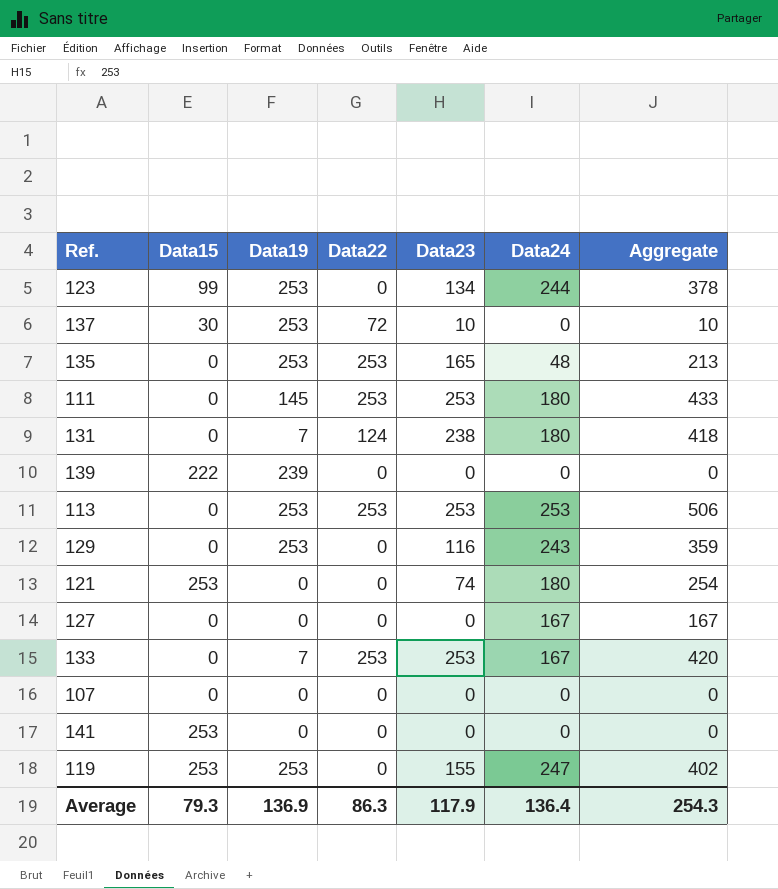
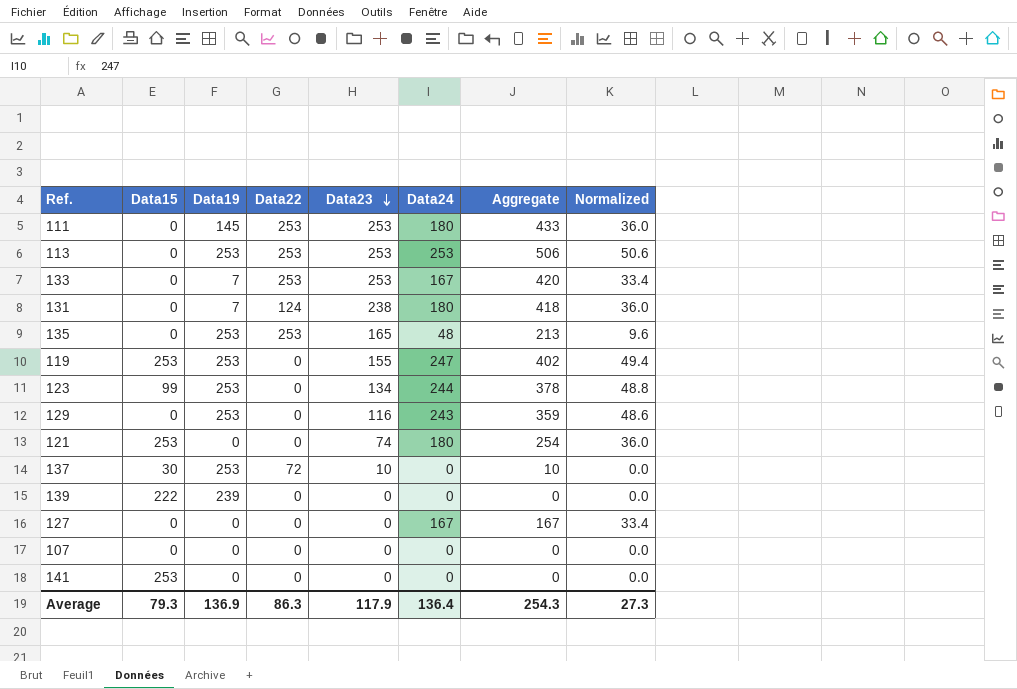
row order: none -> Data23 descending
column Normalized | formula: none -> [Data24] * 0.2

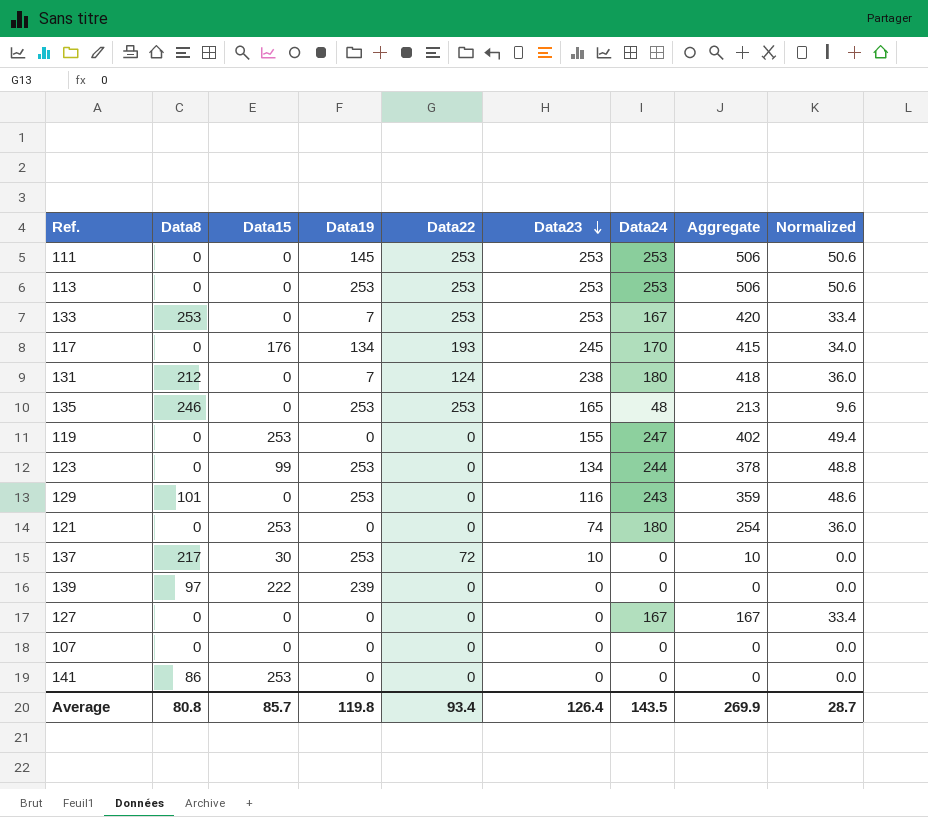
column Data8 | position: none -> 2
111 | Data24: 180 -> 253
111 | Aggregate: 433 -> 506
111 | Normalized: 36.0 -> 50.6
row 117: none -> 0 | 176 | 134 | 193 | 245 | 170 | 415 | 34.0
119 | Data19: 253 -> 0
Average | Data15: 79.3 -> 85.7
Average | Data19: 136.9 -> 119.8
Average | Data22: 86.3 -> 93.4
Average | Data23: 117.9 -> 126.4
Average | Data24: 136.4 -> 143.5
Average | Aggregate: 254.3 -> 269.9
Average | Normalized: 27.3 -> 28.7

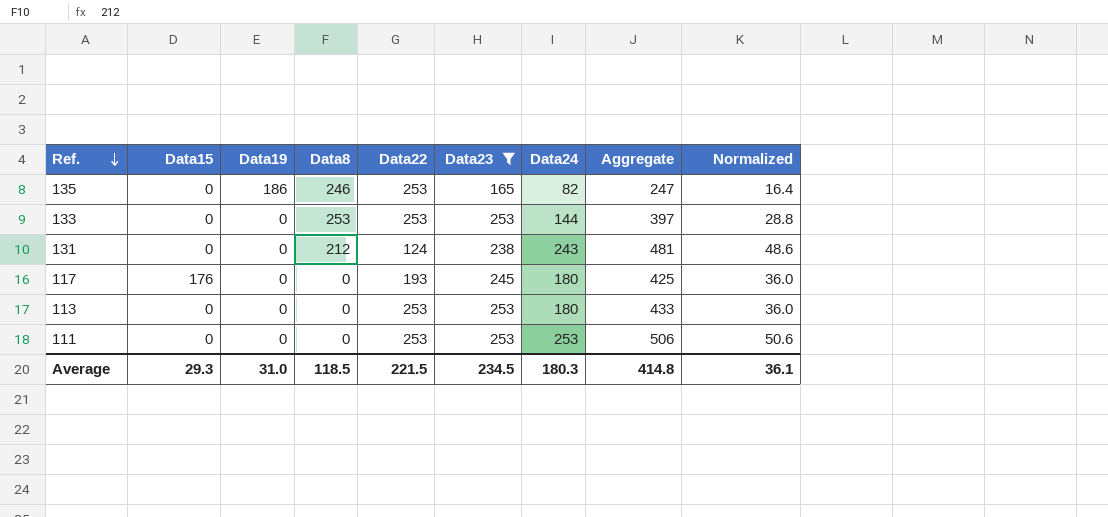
filter: none -> Data23 >= 165
row order: Data23 descending -> Ref. descending
column Data8 | position: 2 -> 4
135 | Data19: 253 -> 186
135 | Data24: 48 -> 82
135 | Aggregate: 213 -> 247
135 | Normalized: 9.6 -> 16.4
133 | Data19: 7 -> 0
133 | Data24: 167 -> 144
133 | Aggregate: 420 -> 397
133 | Normalized: 33.4 -> 28.8
131 | Data19: 7 -> 0
131 | Data24: 180 -> 243
131 | Aggregate: 418 -> 481
131 | Normalized: 36.0 -> 48.6
117 | Data19: 134 -> 0
117 | Data24: 170 -> 180
117 | Aggregate: 415 -> 425
117 | Normalized: 34.0 -> 36.0
113 | Data19: 253 -> 0
113 | Data24: 253 -> 180
113 | Aggregate: 506 -> 433
113 | Normalized: 50.6 -> 36.0
111 | Data19: 145 -> 0
Average | Data15: 85.7 -> 29.3
Average | Data19: 119.8 -> 31.0
Average | Data8: 80.8 -> 118.5
Average | Data22: 93.4 -> 221.5
Average | Data23: 126.4 -> 234.5
Average | Data24: 143.5 -> 180.3
Average | Aggregate: 269.9 -> 414.8
Average | Normalized: 28.7 -> 36.1

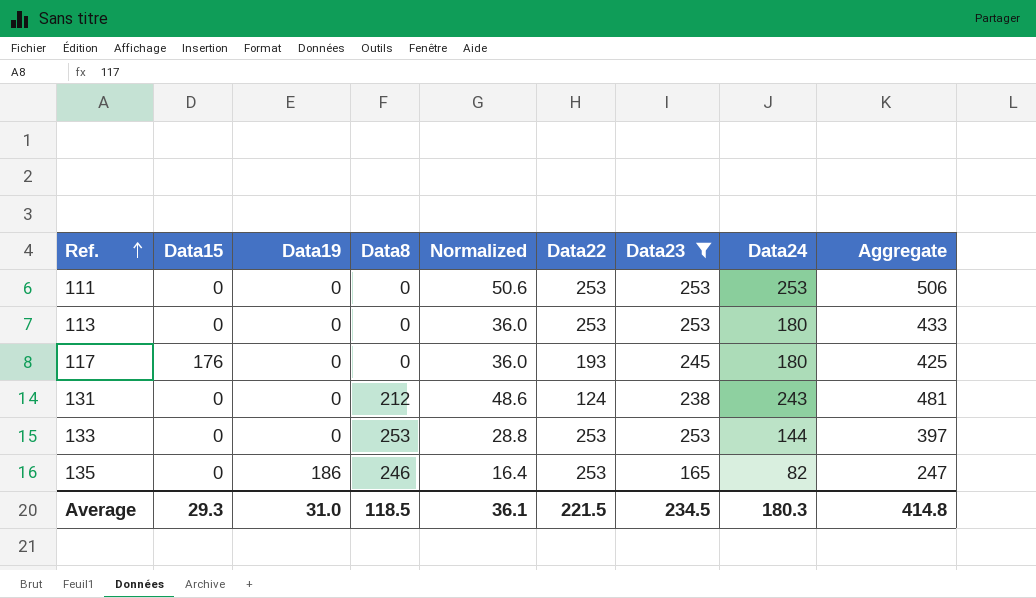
row order: Ref. descending -> Ref. ascending
column Normalized | position: 9 -> 5

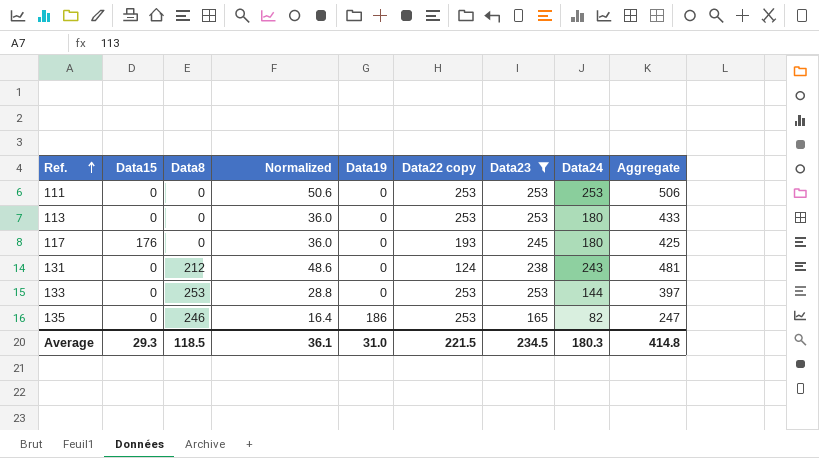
column Data19 | position: 3 -> 5
column name: Data22 -> Data22 copy

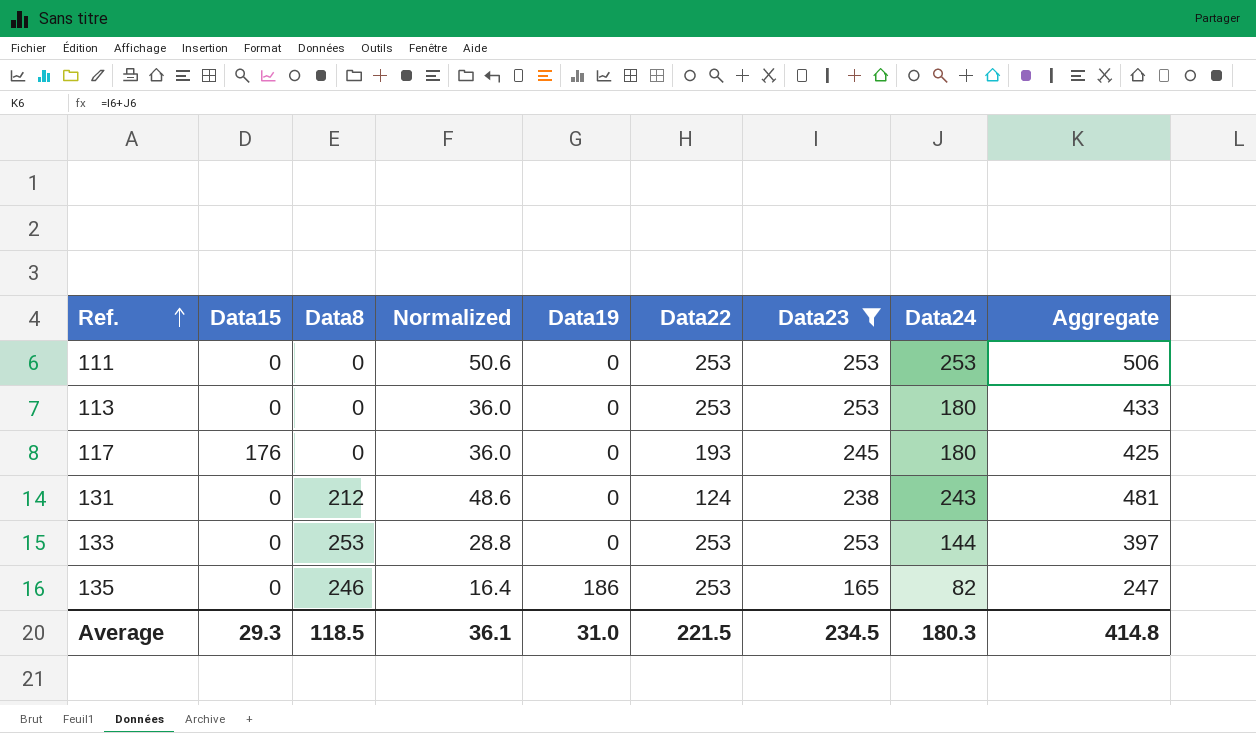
column name: Data22 copy -> Data22

